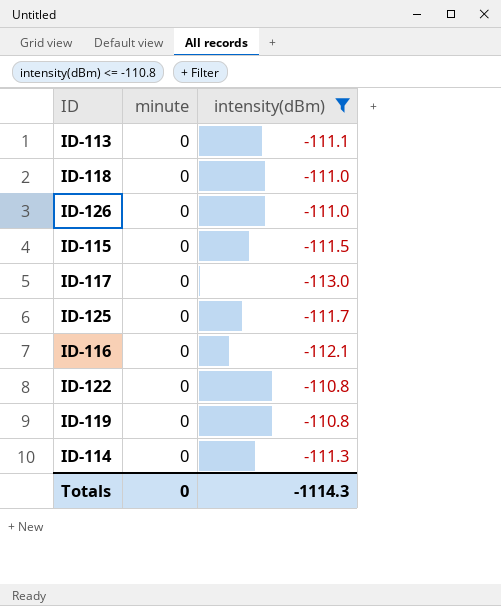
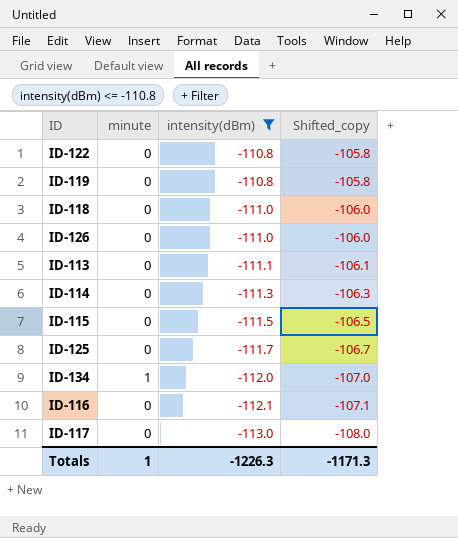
row order: none -> intensity(dBm) descending
column Shifted_copy | formula: none -> [intensity(dBm)] + 5
row ID-134: none -> 1 | -112.0 | -107.0
Totals | minute: 0 -> 1
Totals | intensity(dBm): -1114.3 -> -1226.3

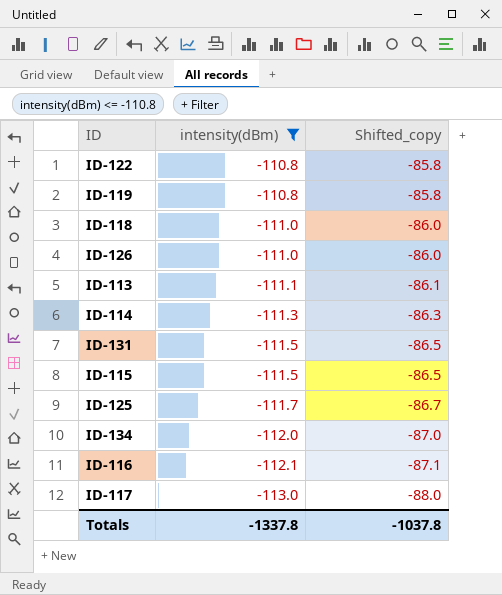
column minute | position: 2 -> none
column Shifted_copy | formula: [intensity(dBm)] + 5 -> [intensity(dBm)] + 25
row ID-131: none -> -111.5 | -86.5
Totals | intensity(dBm): -1226.3 -> -1337.8
Totals | Shifted_copy: -1171.3 -> -1037.8

